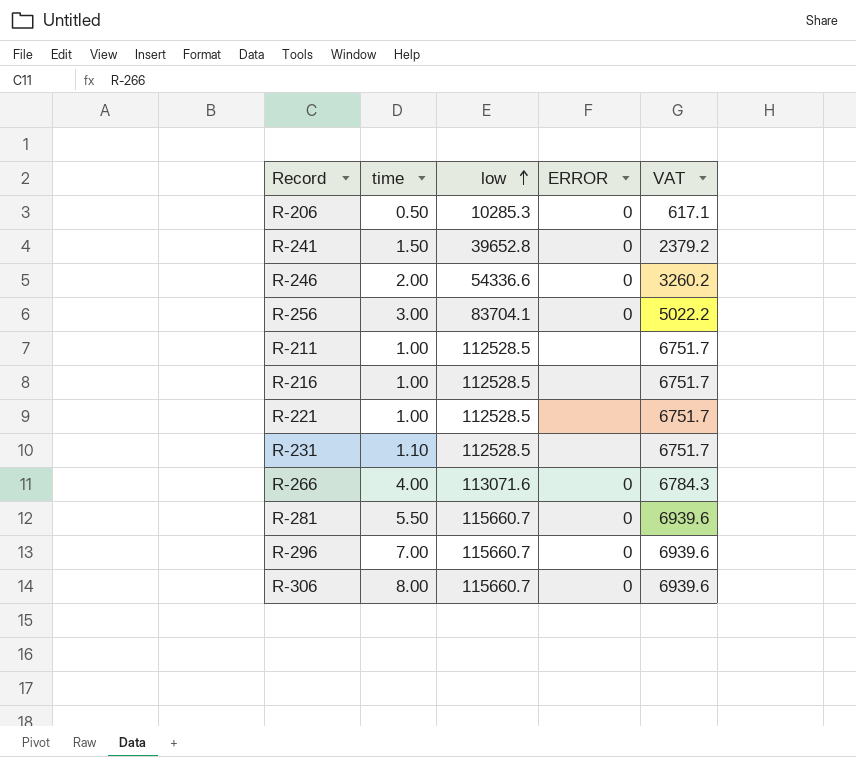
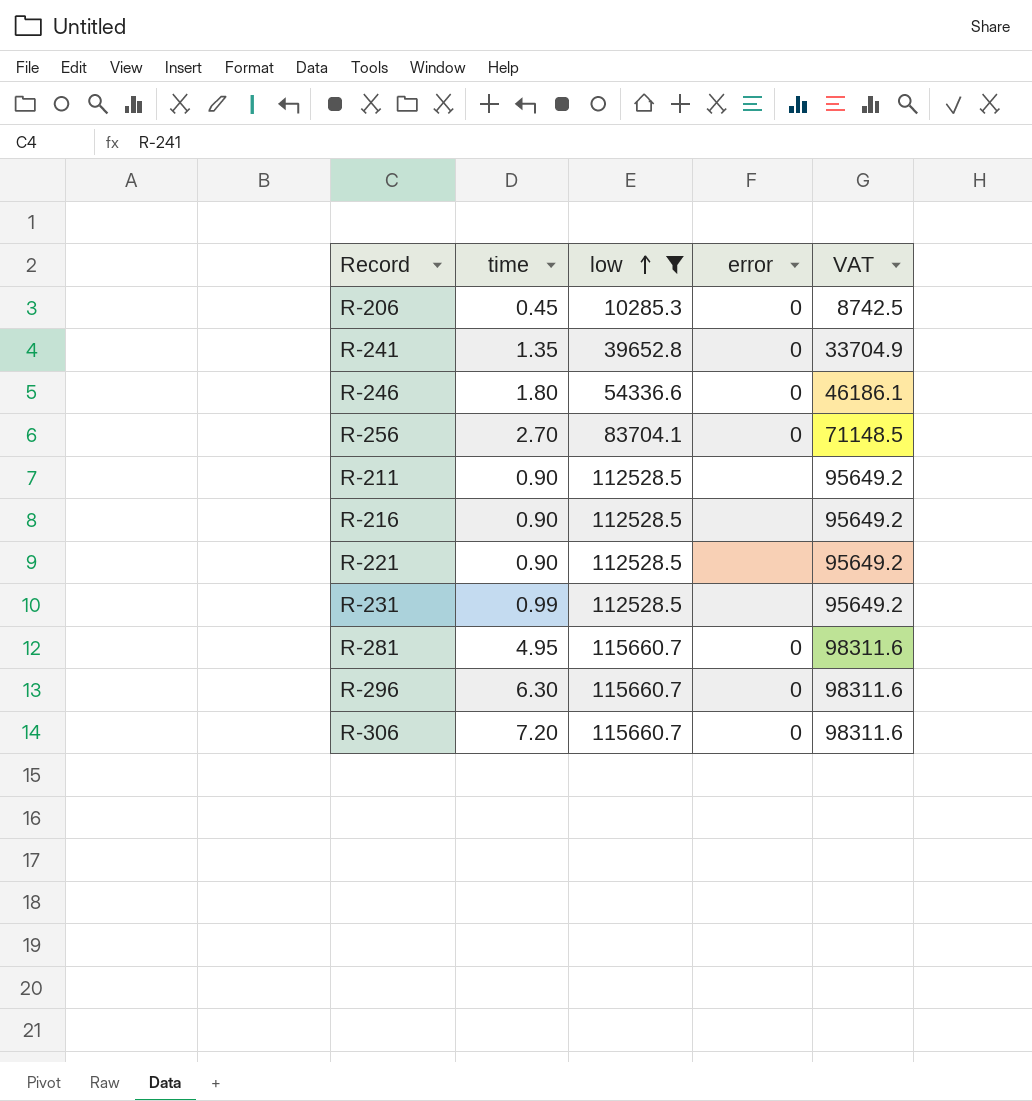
filter: none -> low != 113071.6
column name: ERROR -> error
column VAT | formula: [low] * 0.06 -> [low] * 0.85
R-206 | time: 0.50 -> 0.45
R-241 | time: 1.50 -> 1.35
R-246 | time: 2.00 -> 1.80
R-256 | time: 3.00 -> 2.70
R-211 | time: 1.00 -> 0.90
R-216 | time: 1.00 -> 0.90
R-221 | time: 1.00 -> 0.90
R-231 | time: 1.10 -> 0.99
R-281 | time: 5.50 -> 4.95
R-296 | time: 7.00 -> 6.30
R-306 | time: 8.00 -> 7.20

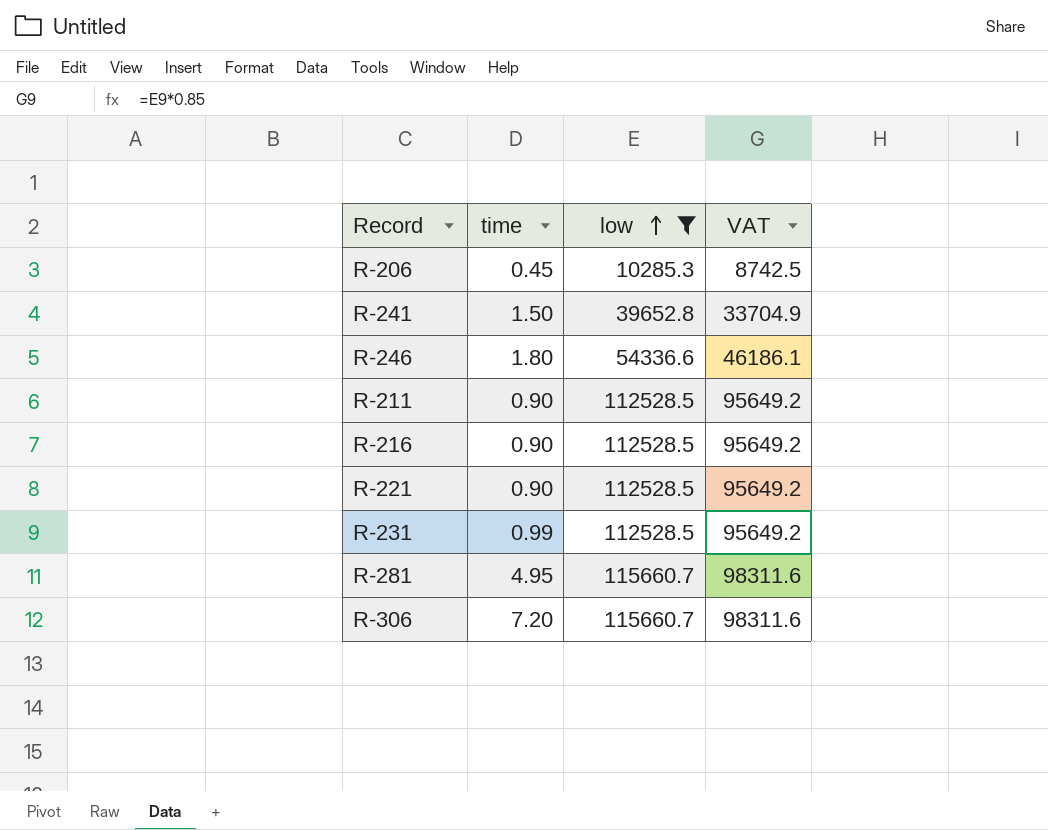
column error | position: 4 -> none
row R-256: 2.70 | 83704.1 | 0 | 71148.5 -> none
row R-296: 6.30 | 115660.7 | 0 | 98311.6 -> none
R-241 | time: 1.35 -> 1.50

